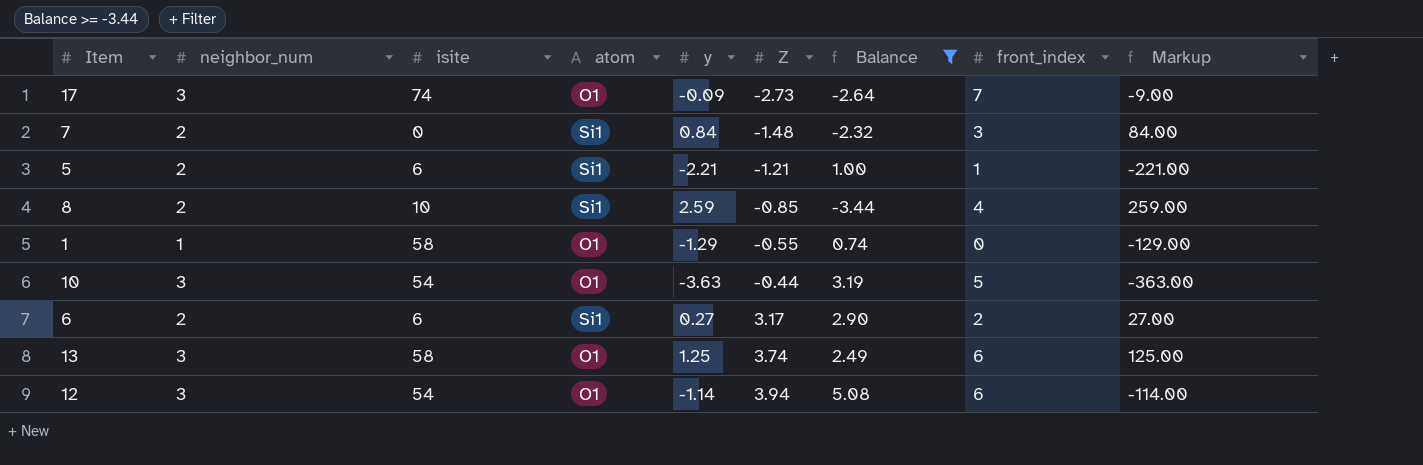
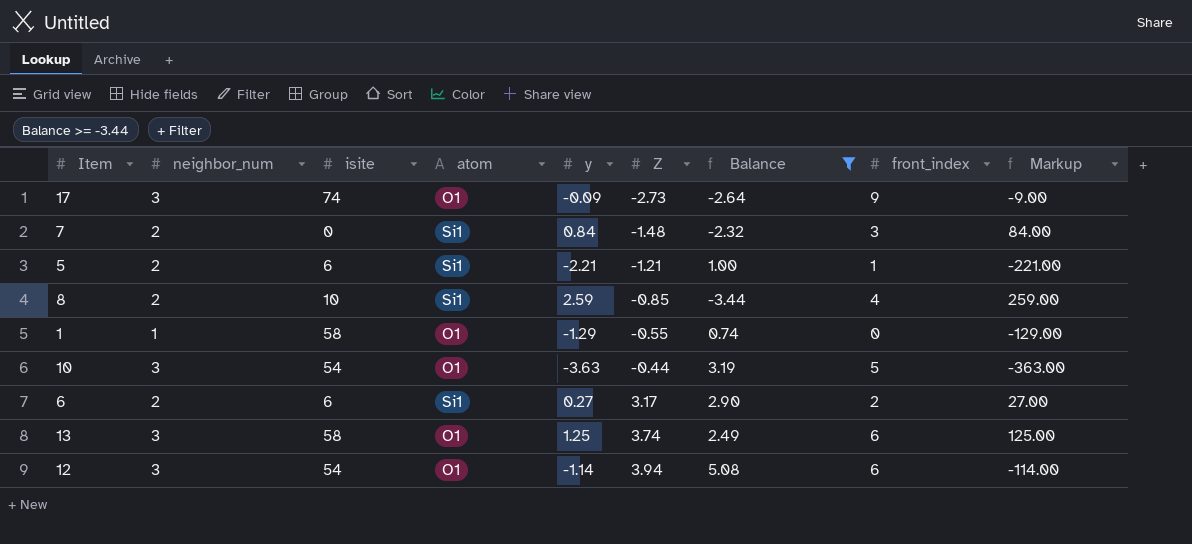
17 | front_index: 7 -> 9

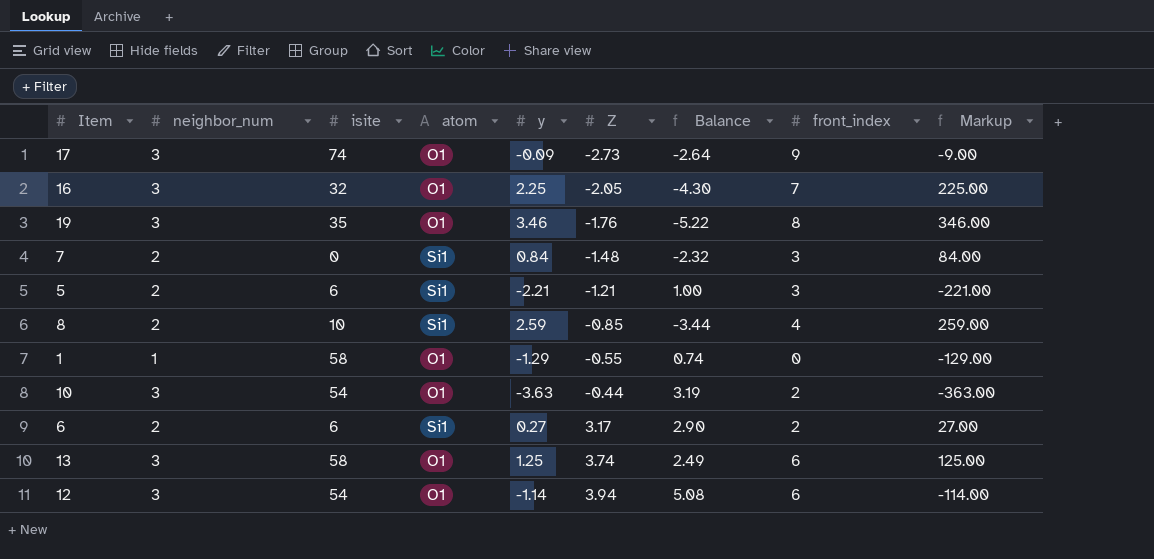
filter: Balance >= -3.44 -> none
5 | front_index: 1 -> 3
10 | front_index: 5 -> 2

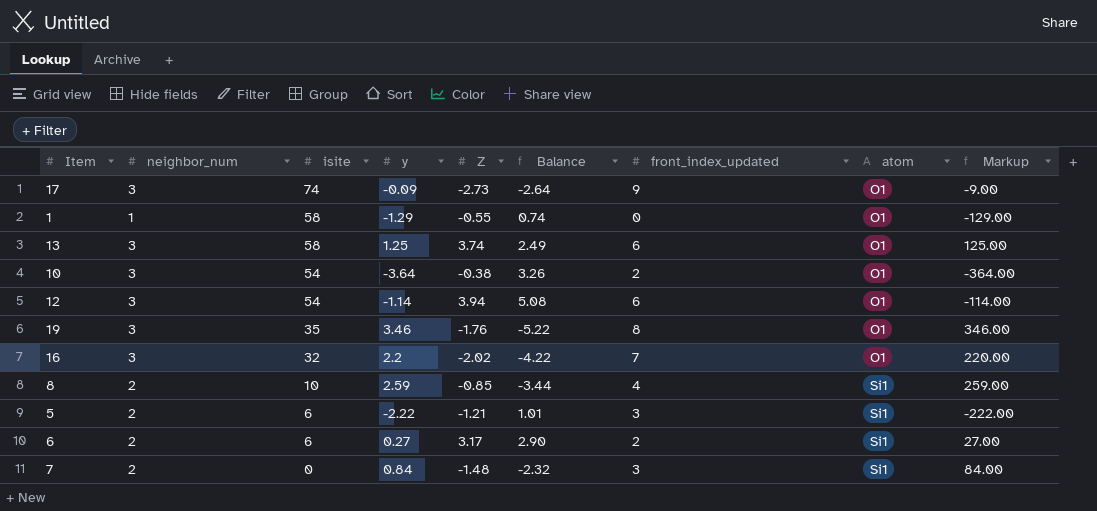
row order: Z ascending -> isite descending
column name: front_index -> front_index_updated
column atom | position: 4 -> 8
10 | y: -3.63 -> -3.64
10 | Z: -0.44 -> -0.38
10 | Balance: 3.19 -> 3.26
10 | Markup: -363.00 -> -364.00
16 | y: 2.25 -> 2.2
16 | Z: -2.05 -> -2.02
16 | Balance: -4.30 -> -4.22
16 | Markup: 225.00 -> 220.00
5 | y: -2.21 -> -2.22
5 | Balance: 1.00 -> 1.01
5 | Markup: -221.00 -> -222.00

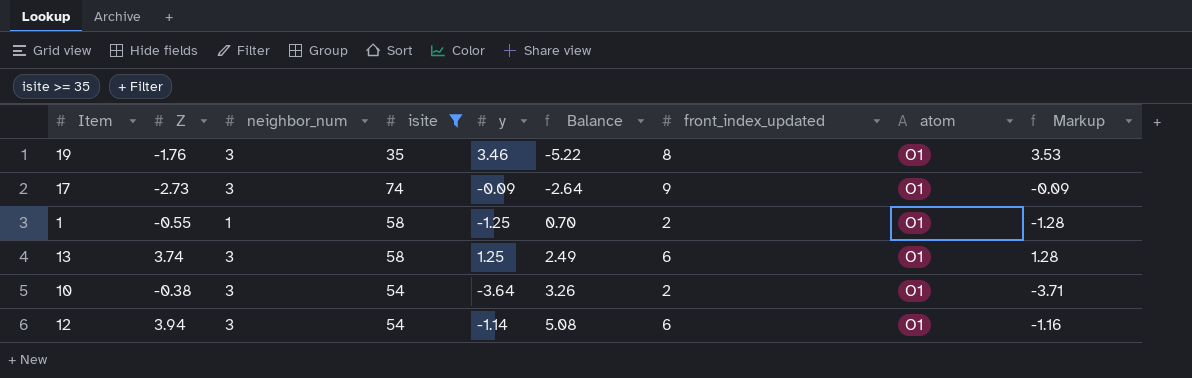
filter: none -> isite >= 35
row order: isite descending -> Balance ascending
column Z | position: 5 -> 2
column Markup | formula: [y] * 100 -> [y] * 1.02
1 | y: -1.29 -> -1.25
1 | Balance: 0.74 -> 0.70
1 | front_index_updated: 0 -> 2

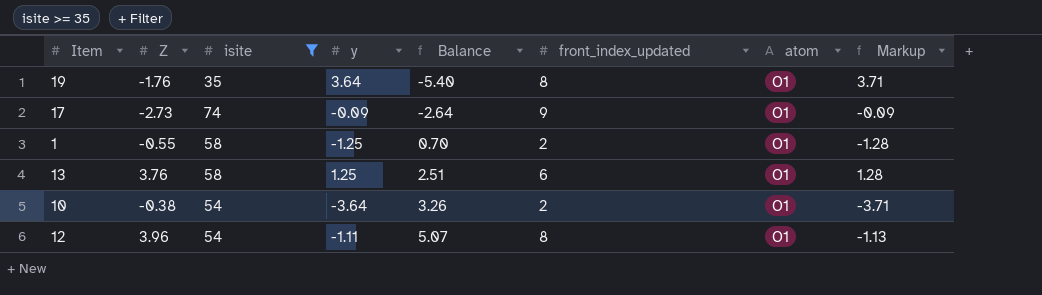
column neighbor_num | position: 3 -> none
19 | y: 3.46 -> 3.64
19 | Balance: -5.22 -> -5.40
19 | Markup: 3.53 -> 3.71
13 | Z: 3.74 -> 3.76
13 | Balance: 2.49 -> 2.51
12 | Z: 3.94 -> 3.96
12 | y: -1.14 -> -1.11
12 | Balance: 5.08 -> 5.07
12 | front_index_updated: 6 -> 8
12 | Markup: -1.16 -> -1.13

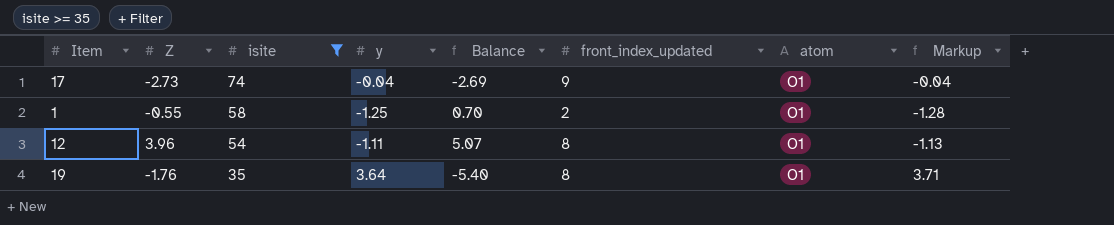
row order: Balance ascending -> isite descending
row 13: 3.76 | 58 | 1.25 | 2.51 | 6 | O1 | 1.28 -> none
row 10: -0.38 | 54 | -3.64 | 3.26 | 2 | O1 | -3.71 -> none
17 | y: -0.09 -> -0.04
17 | Balance: -2.64 -> -2.69
17 | Markup: -0.09 -> -0.04

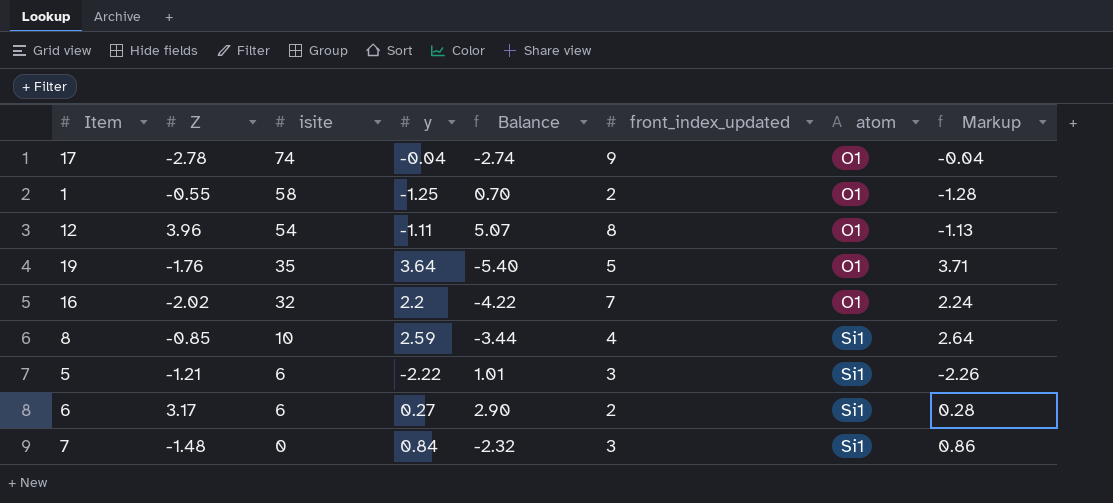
filter: isite >= 35 -> none
17 | Z: -2.73 -> -2.78
17 | Balance: -2.69 -> -2.74
19 | front_index_updated: 8 -> 5

